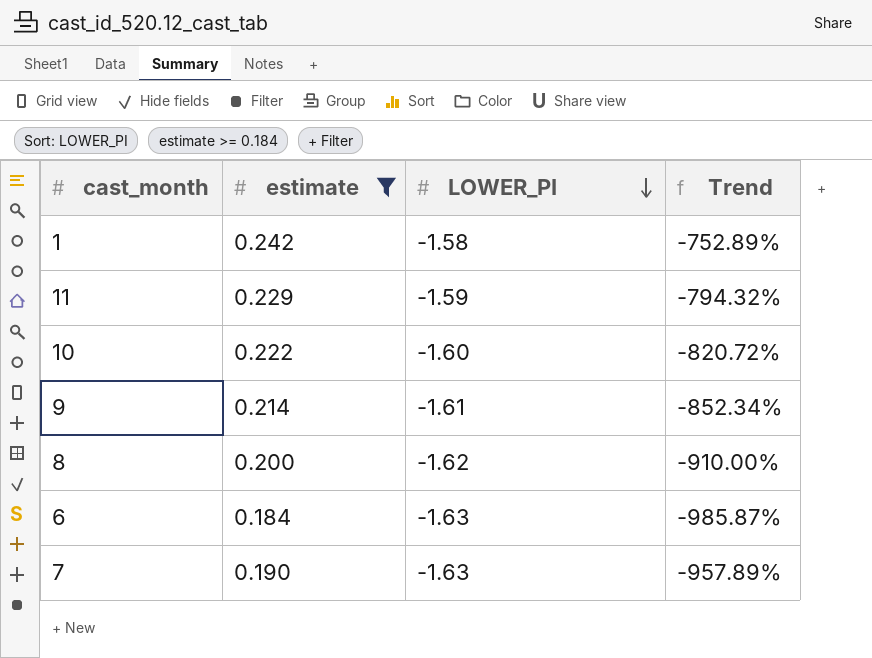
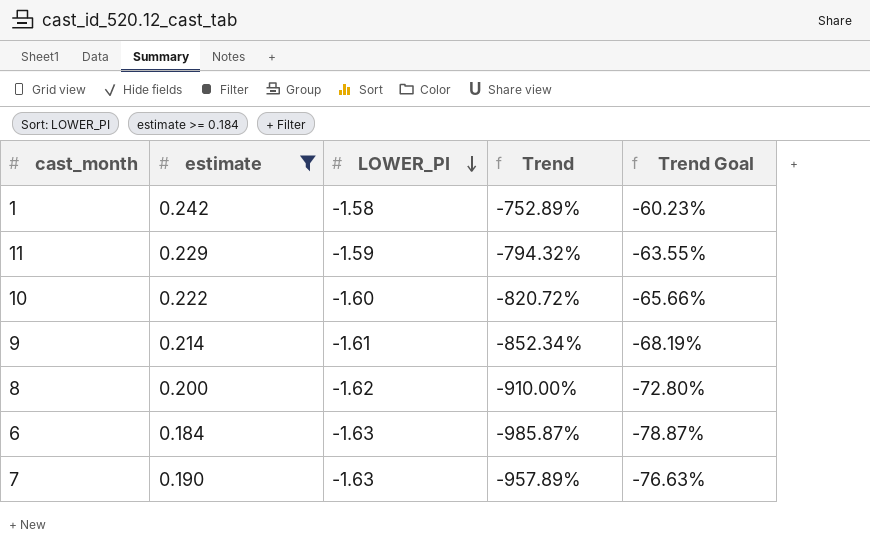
column Trend Goal | formula: none -> [Trend] * 0.08

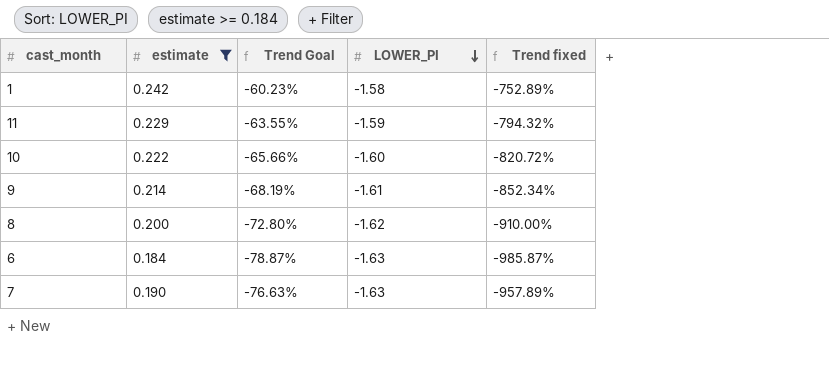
column Trend Goal | position: 5 -> 3
column name: Trend -> Trend fixed

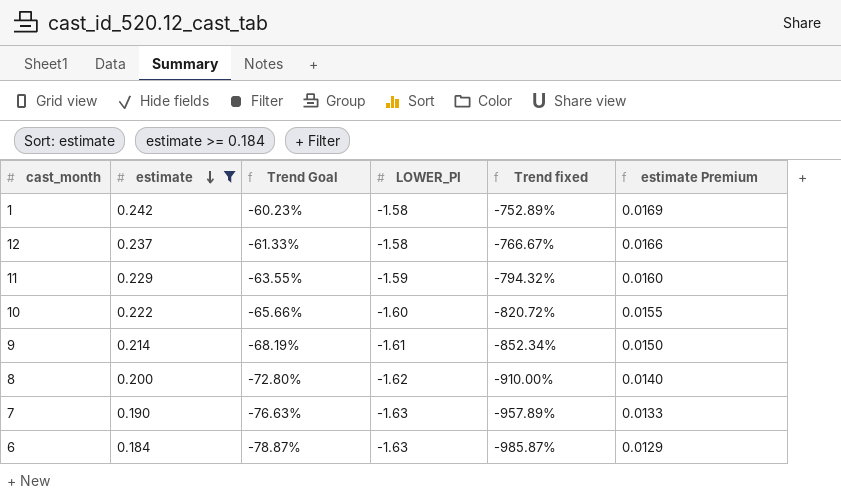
row order: LOWER_PI descending -> estimate descending
column estimate Premium | formula: none -> [estimate] * 0.07
row 12: none -> 0.237 | -61.33% | -1.58 | -766.67% | 0.0166

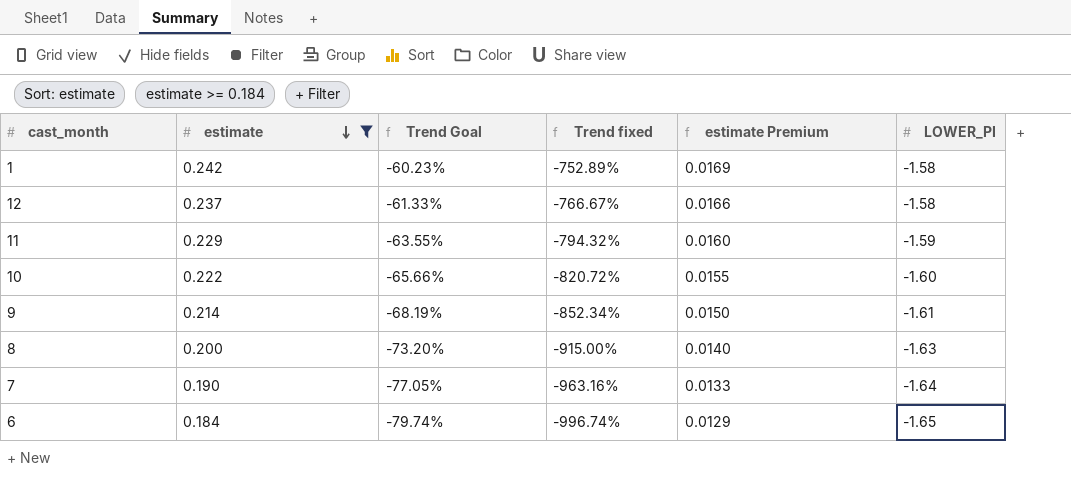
column LOWER_PI | position: 4 -> 6
8 | Trend Goal: -72.80% -> -73.20%
8 | Trend fixed: -910.00% -> -915.00%
8 | LOWER_PI: -1.62 -> -1.63
7 | Trend Goal: -76.63% -> -77.05%
7 | Trend fixed: -957.89% -> -963.16%
7 | LOWER_PI: -1.63 -> -1.64
6 | Trend Goal: -78.87% -> -79.74%
6 | Trend fixed: -985.87% -> -996.74%
6 | LOWER_PI: -1.63 -> -1.65

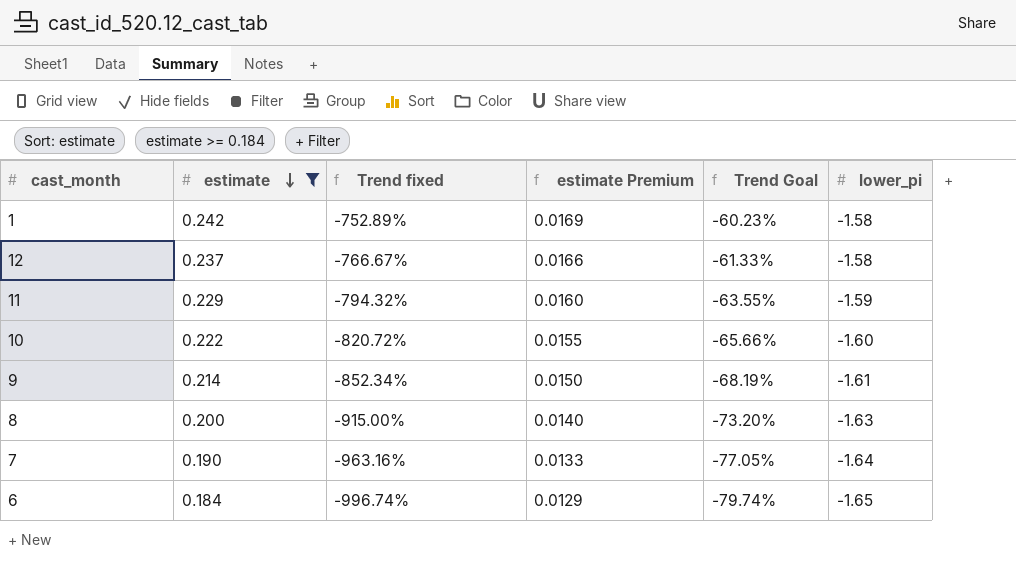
column Trend Goal | position: 3 -> 5
column name: LOWER_PI -> lower_pi

